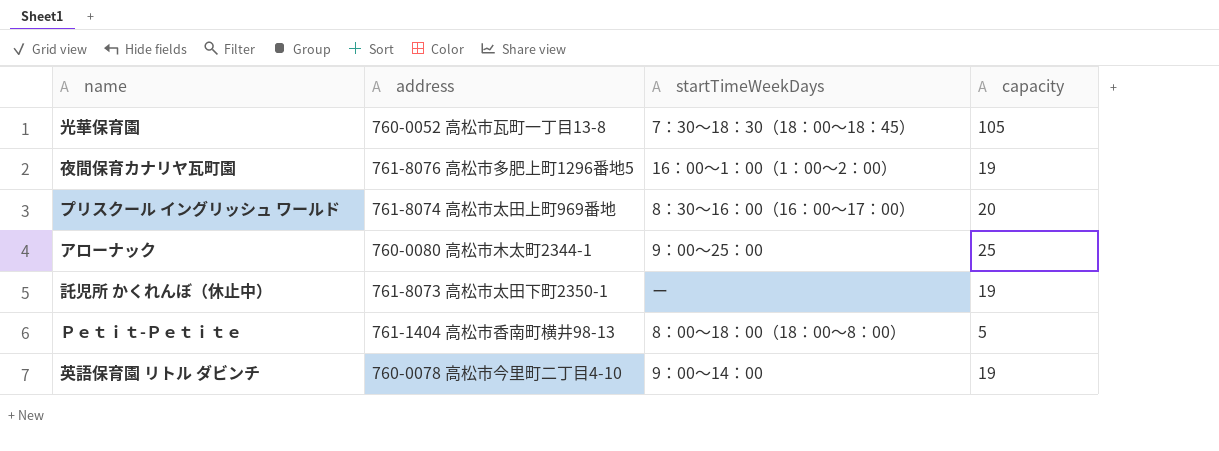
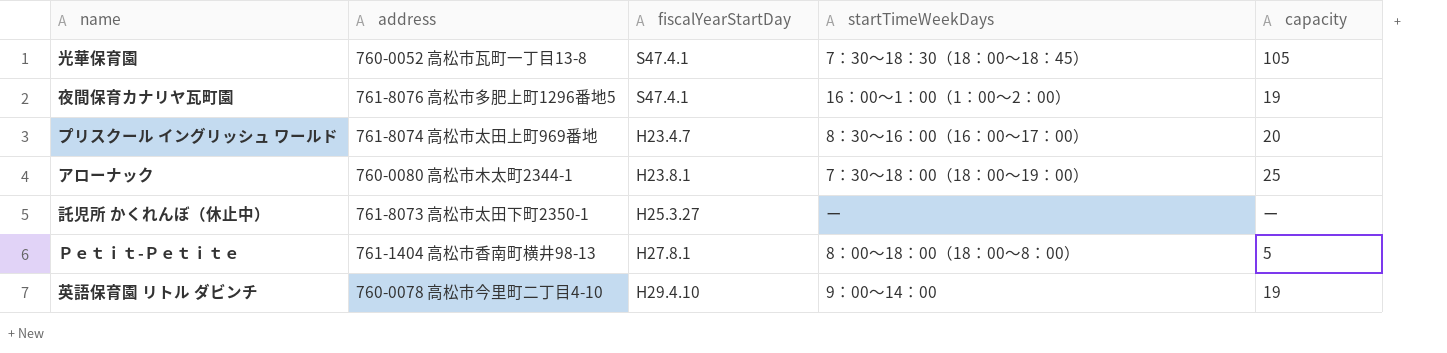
column fiscalYearStartDay | position: none -> 3
アローナック | startTimeWeekDays: 9：00～25：00 -> 7：30～18：00（18：00～19：00）
託児所 かくれんぼ（休止中） | capacity: 19 -> ー

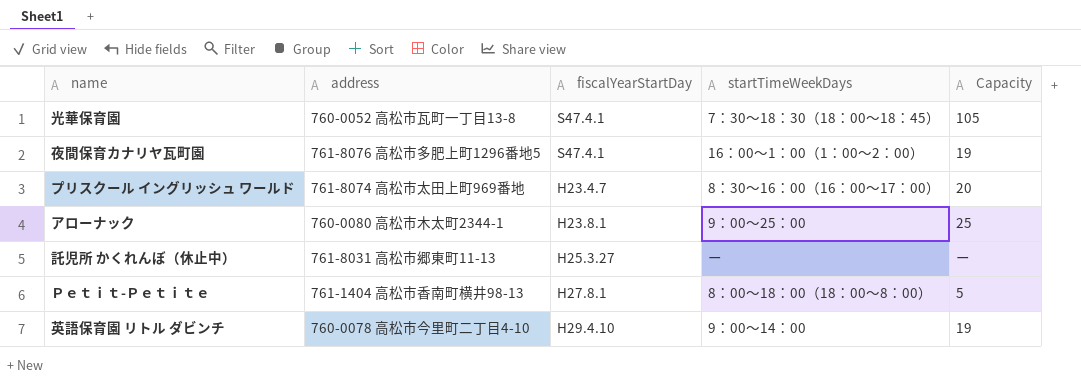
column name: capacity -> Capacity
アローナック | startTimeWeekDays: 7：30～18：00（18：00～19：00） -> 9：00～25：00
託児所 かくれんぼ（休止中） | address: 761-8073 高松市太田下町2350-1 -> 761-8031 高松市郷東町11-13

